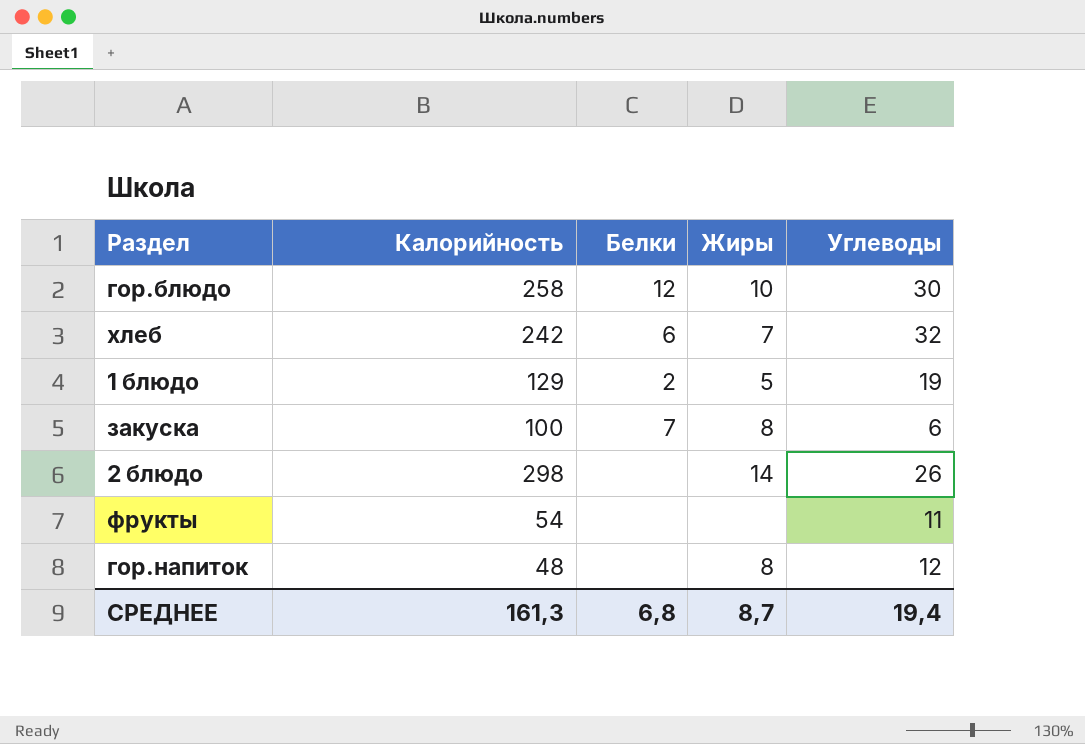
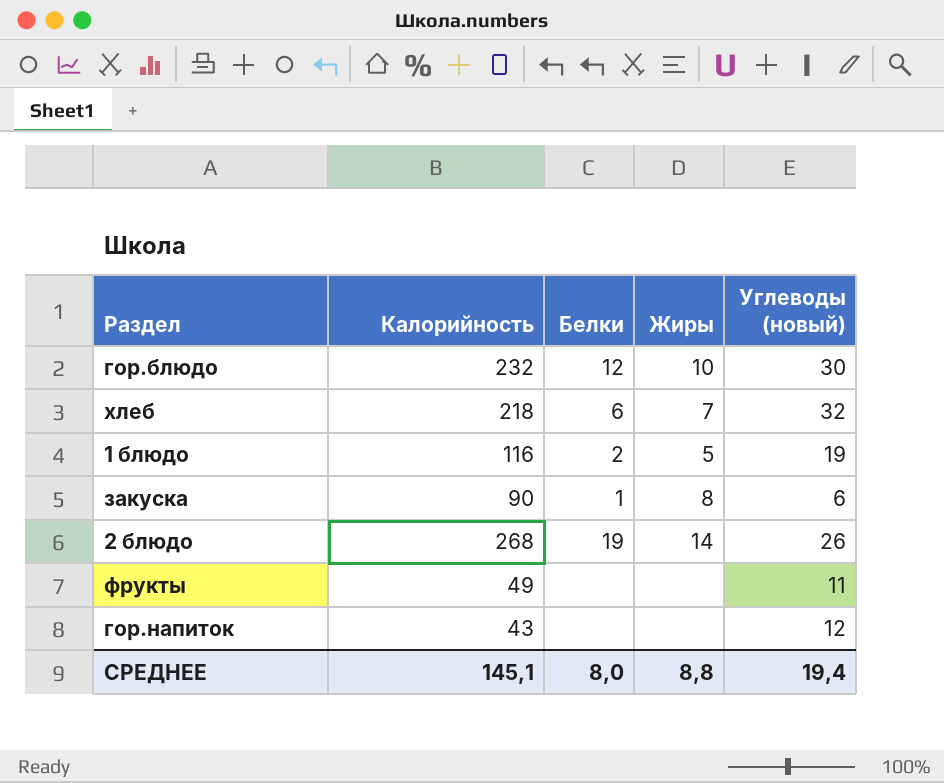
column name: Углеводы -> Углеводы (новый)
гор.блюдо | Калорийность: 258 -> 232
хлеб | Калорийность: 242 -> 218
1 блюдо | Калорийность: 129 -> 116
закуска | Калорийность: 100 -> 90
закуска | Белки: 7 -> 1
2 блюдо | Калорийность: 298 -> 268
2 блюдо | Белки: none -> 19
фрукты | Калорийность: 54 -> 49
гор.напиток | Калорийность: 48 -> 43
гор.напиток | Жиры: 8 -> none
СРЕДНЕЕ | Калорийность: 161,3 -> 145,1
СРЕДНЕЕ | Белки: 6,8 -> 8,0
СРЕДНЕЕ | Жиры: 8,7 -> 8,8

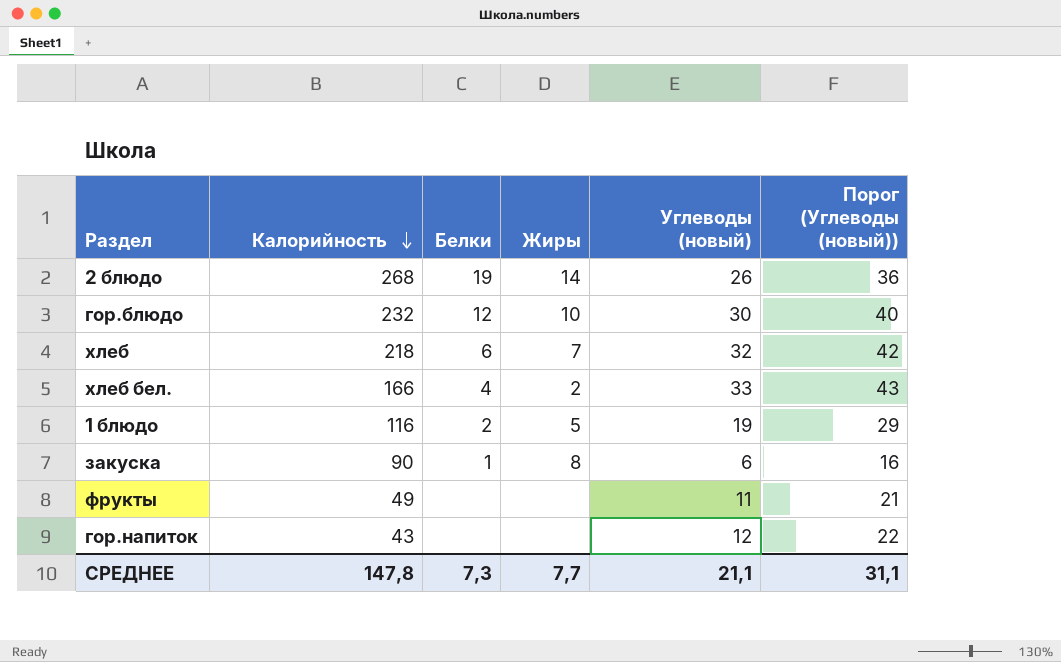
row order: none -> Калорийность descending
column Порог (Углеводы (новый)) | formula: none -> [Углеводы (новый)] + 10
row хлеб бел.: none -> 166 | 4 | 2 | 33 | 43
СРЕДНЕЕ | Калорийность: 145,1 -> 147,8
СРЕДНЕЕ | Белки: 8,0 -> 7,3
СРЕДНЕЕ | Жиры: 8,8 -> 7,7
СРЕДНЕЕ | Углеводы (новый): 19,4 -> 21,1

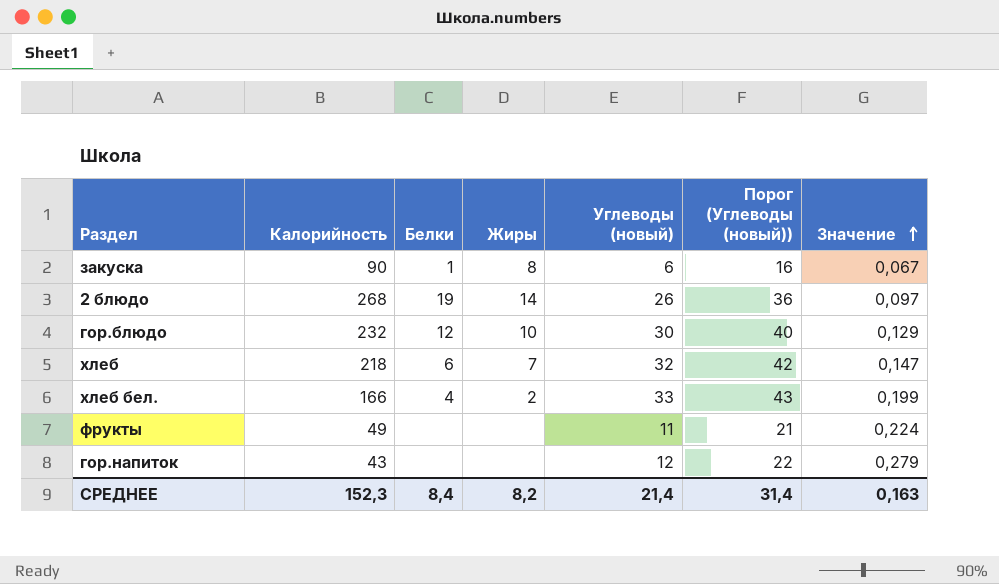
row order: Калорийность descending -> Значение ascending
column Значение | formula: none -> [Углеводы (новый)] / [Калорийность]
row 1 блюдо: 116 | 2 | 5 | 19 | 29 -> none
СРЕДНЕЕ | Калорийность: 147,8 -> 152,3
СРЕДНЕЕ | Белки: 7,3 -> 8,4
СРЕДНЕЕ | Жиры: 7,7 -> 8,2
СРЕДНЕЕ | Углеводы (новый): 21,1 -> 21,4
СРЕДНЕЕ | Порог (Углеводы (новый)): 31,1 -> 31,4

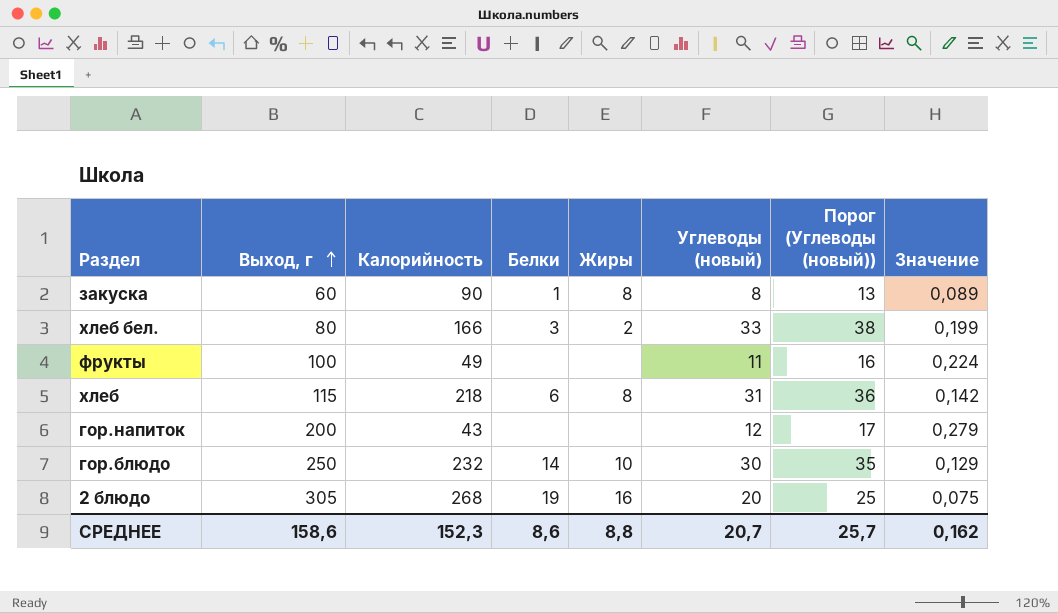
row order: Значение ascending -> Выход, г ascending
column Выход, г | position: none -> 2
column Порог (Углеводы (новый)) | formula: [Углеводы (новый)] + 10 -> [Углеводы (новый)] + 5
закуска | Углеводы (новый): 6 -> 8
закуска | Значение: 0,067 -> 0,089
хлеб бел. | Белки: 4 -> 3
хлеб | Жиры: 7 -> 8
хлеб | Углеводы (новый): 32 -> 31
хлеб | Значение: 0,147 -> 0,142
гор.блюдо | Белки: 12 -> 14
2 блюдо | Жиры: 14 -> 16
2 блюдо | Углеводы (новый): 26 -> 20
2 блюдо | Значение: 0,097 -> 0,075
СРЕДНЕЕ | Белки: 8,4 -> 8,6
СРЕДНЕЕ | Жиры: 8,2 -> 8,8
СРЕДНЕЕ | Углеводы (новый): 21,4 -> 20,7
СРЕДНЕЕ | Порог (Углеводы (новый)): 31,4 -> 25,7
СРЕДНЕЕ | Значение: 0,163 -> 0,162

